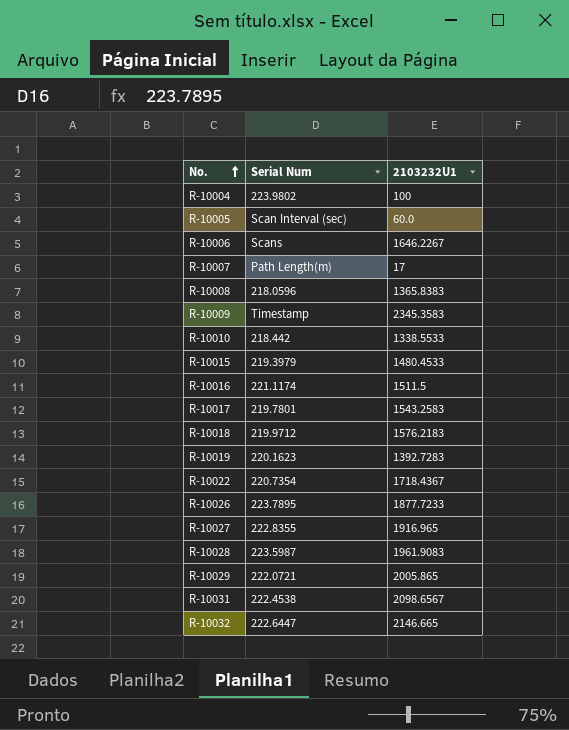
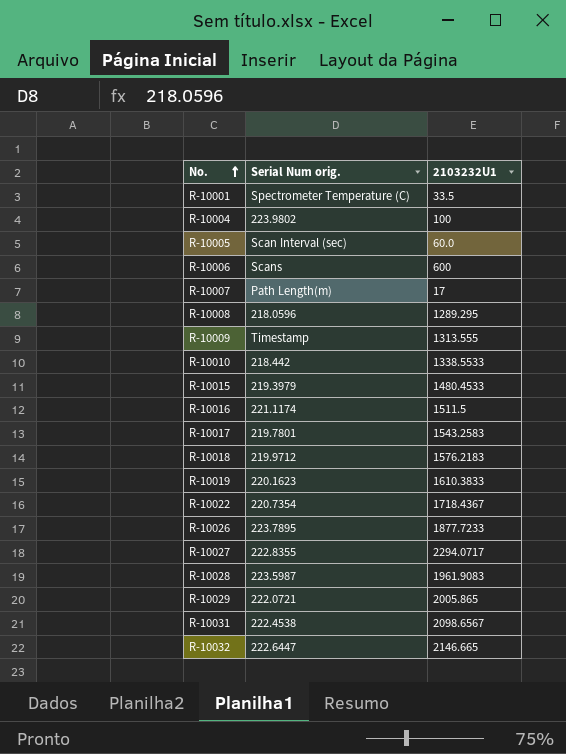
column name: Serial Num -> Serial Num orig.
row R-10001: none -> Spectrometer Temperature (C) | 33.5
R-10006 | 2103232U1: 1646.2267 -> 600
R-10008 | 2103232U1: 1365.8383 -> 1289.295
R-10009 | 2103232U1: 2345.3583 -> 1313.555
R-10019 | 2103232U1: 1392.7283 -> 1610.3833
R-10027 | 2103232U1: 1916.965 -> 2294.0717

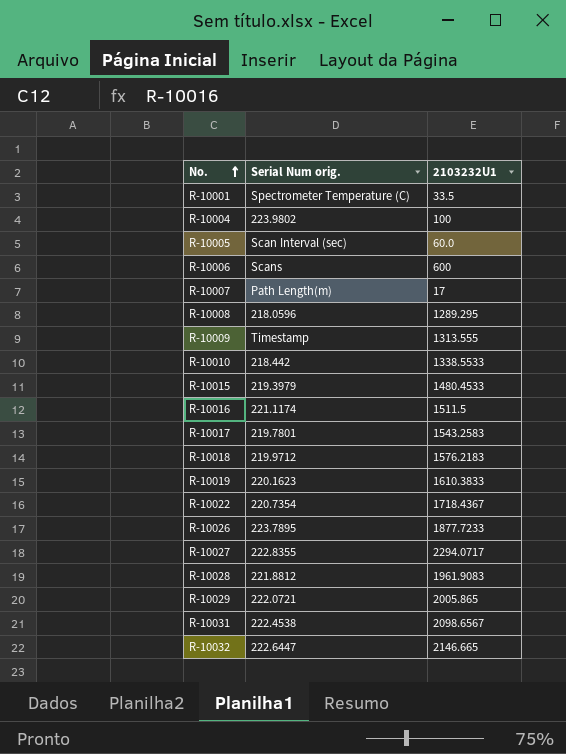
R-10028 | Serial Num orig.: 223.5987 -> 221.8812

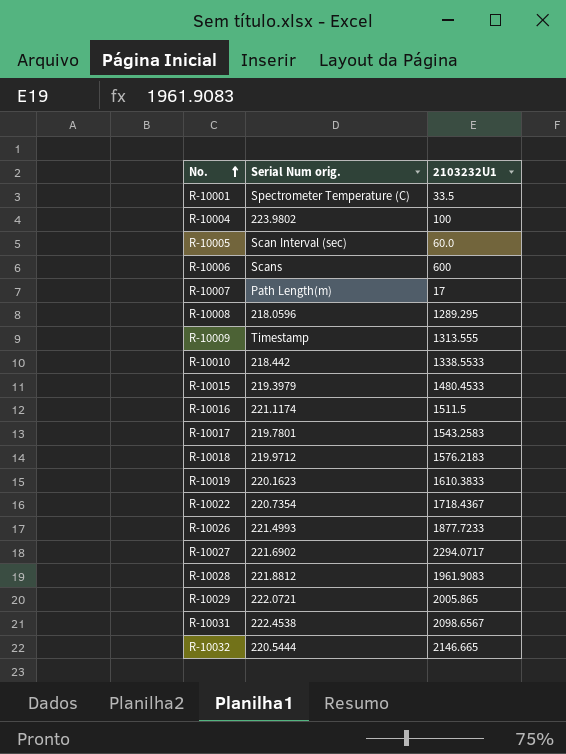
R-10026 | Serial Num orig.: 223.7895 -> 221.4993
R-10027 | Serial Num orig.: 222.8355 -> 221.6902
R-10032 | Serial Num orig.: 222.6447 -> 220.5444

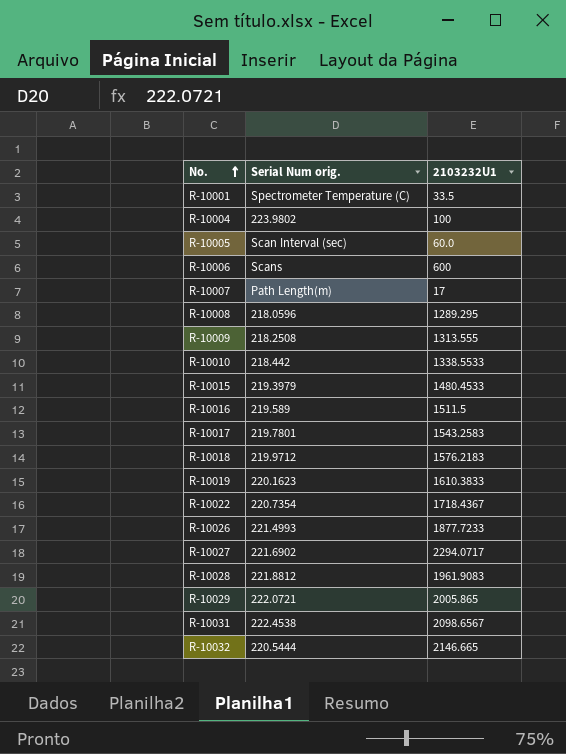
R-10009 | Serial Num orig.: Timestamp -> 218.2508
R-10016 | Serial Num orig.: 221.1174 -> 219.589

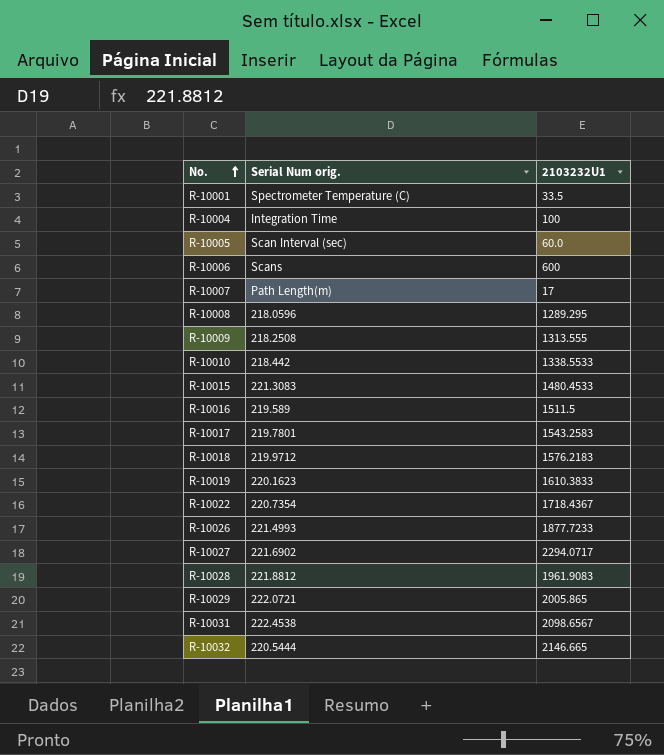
R-10004 | Serial Num orig.: 223.9802 -> Integration Time
R-10015 | Serial Num orig.: 219.3979 -> 221.3083

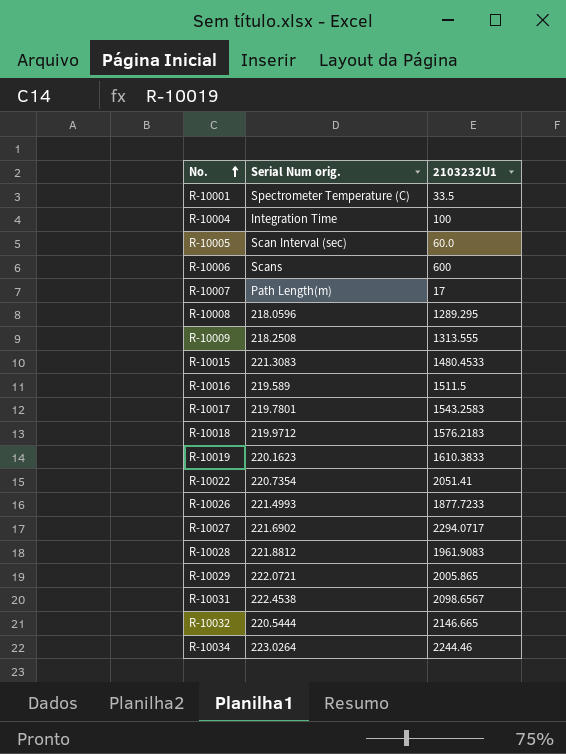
row R-10010: 218.442 | 1338.5533 -> none
R-10022 | 2103232U1: 1718.4367 -> 2051.41
row R-10034: none -> 223.0264 | 2244.46

